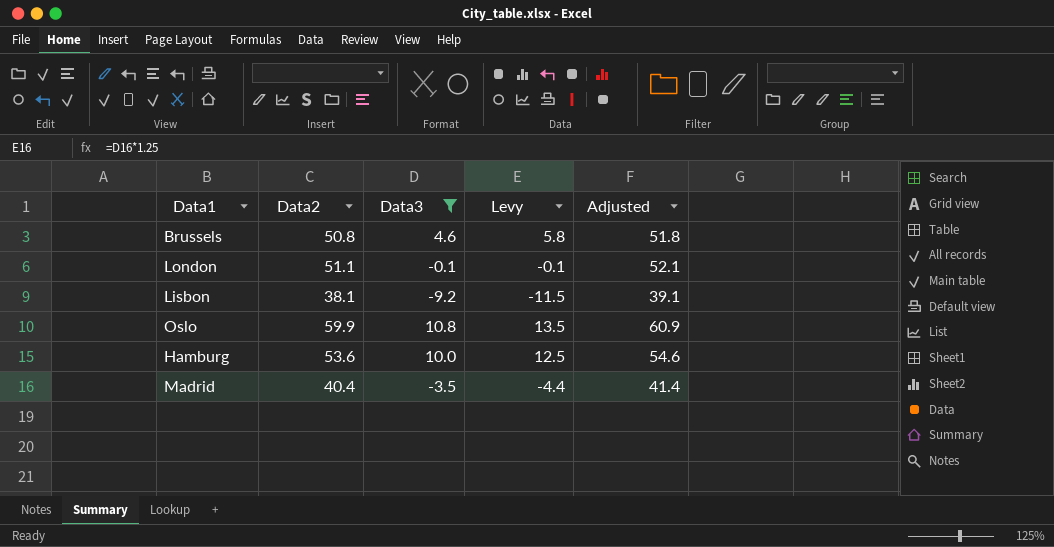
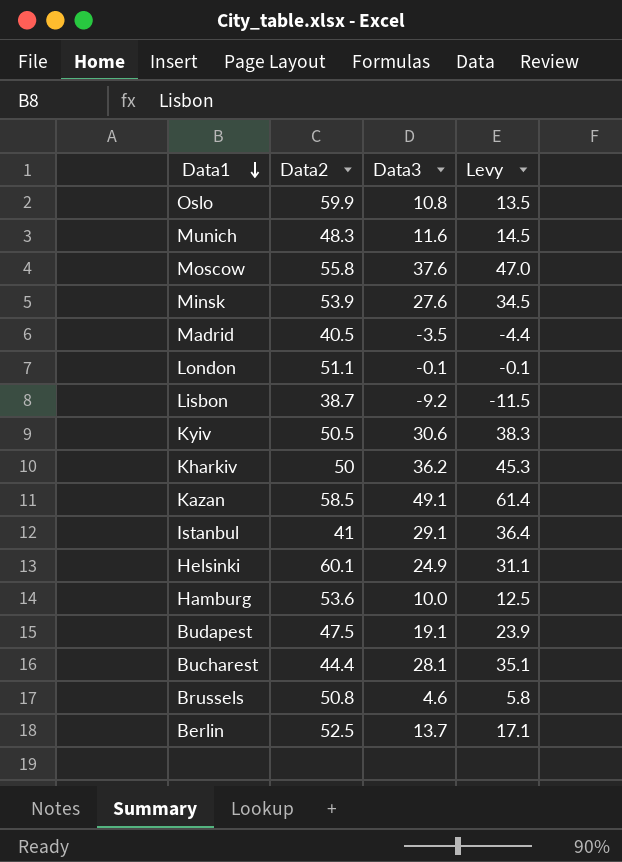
filter: Data3 <= 10.8 -> none
row order: none -> Data1 descending
column Adjusted | formula: [Data2] + 1 -> none
Madrid | Data2: 40.4 -> 40.5
Lisbon | Data2: 38.1 -> 38.7

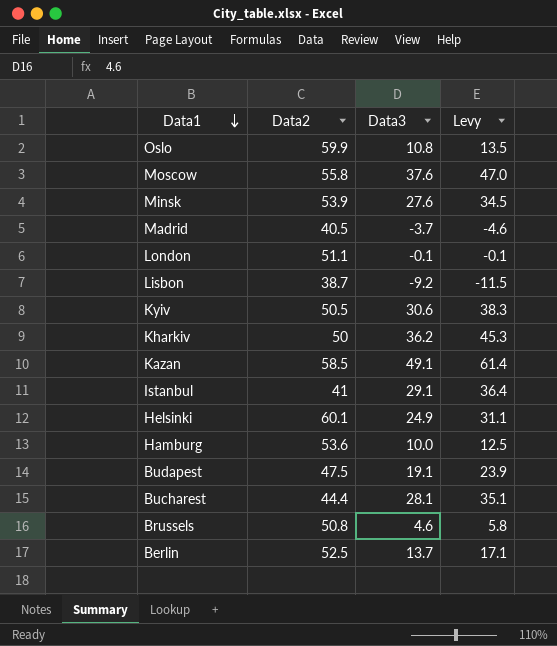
row Munich: 48.3 | 11.6 | 14.5 -> none
Madrid | Data3: -3.5 -> -3.7
Madrid | Levy: -4.4 -> -4.6

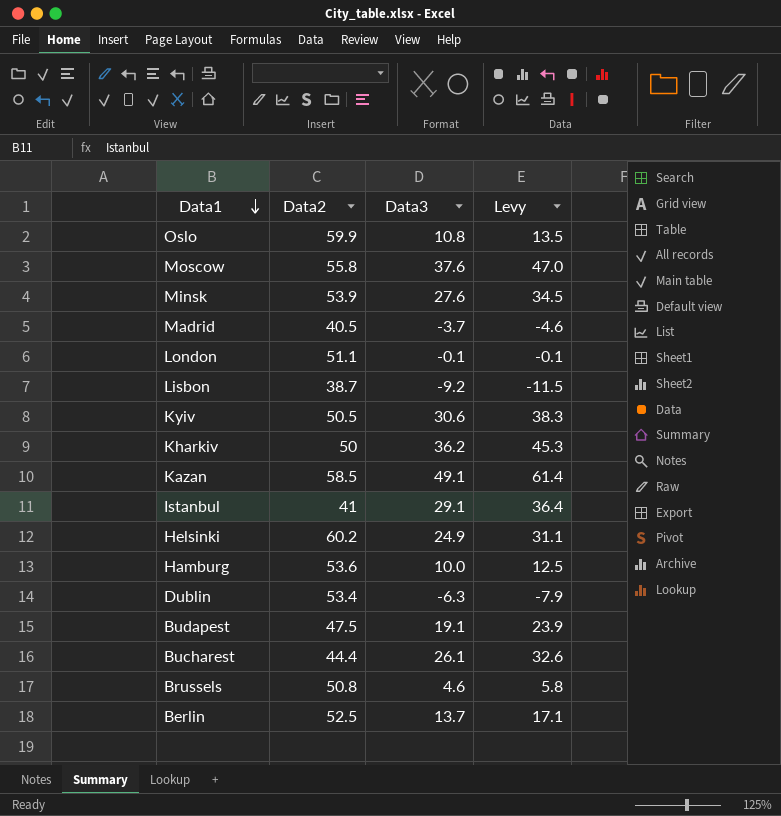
Helsinki | Data2: 60.1 -> 60.2
row Dublin: none -> 53.4 | -6.3 | -7.9
Bucharest | Data3: 28.1 -> 26.1
Bucharest | Levy: 35.1 -> 32.6

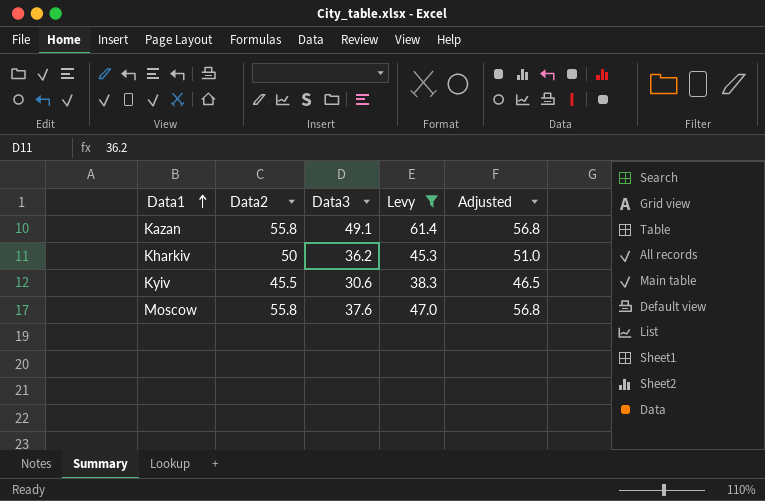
filter: none -> Levy >= 38.3
row order: Data1 descending -> Data1 ascending
column Adjusted | formula: none -> [Data2] + 1
Kazan | Data2: 58.5 -> 55.8
Kyiv | Data2: 50.5 -> 45.5

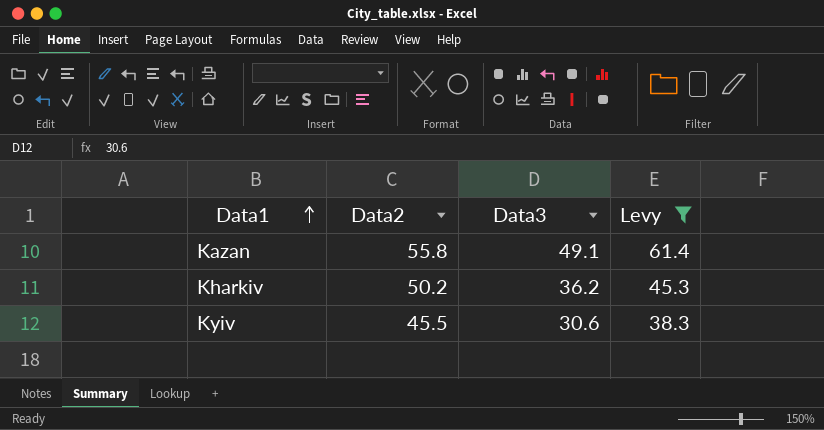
column Adjusted | formula: [Data2] + 1 -> none
row Moscow: 55.8 | 37.6 | 47.0 | 56.8 -> none
Kharkiv | Data2: 50 -> 50.2

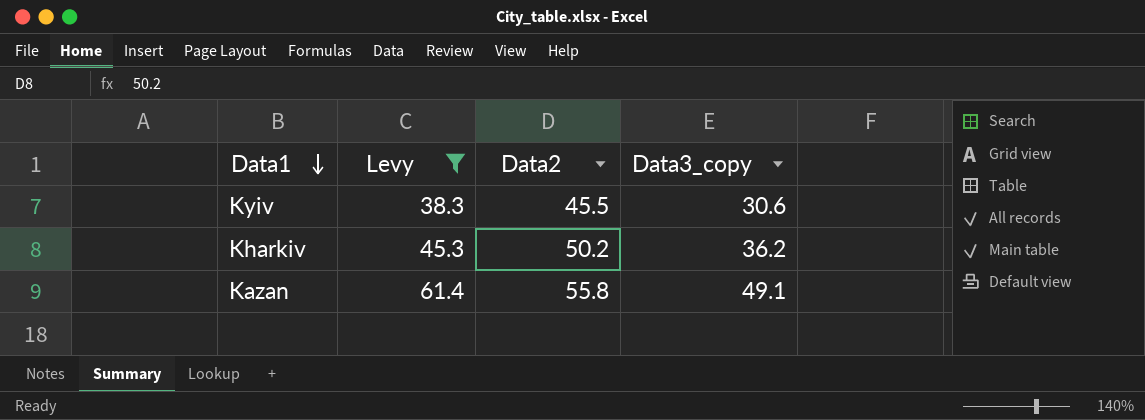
row order: Data1 ascending -> Data1 descending
column Levy | position: 4 -> 2
column name: Data3 -> Data3_copy

